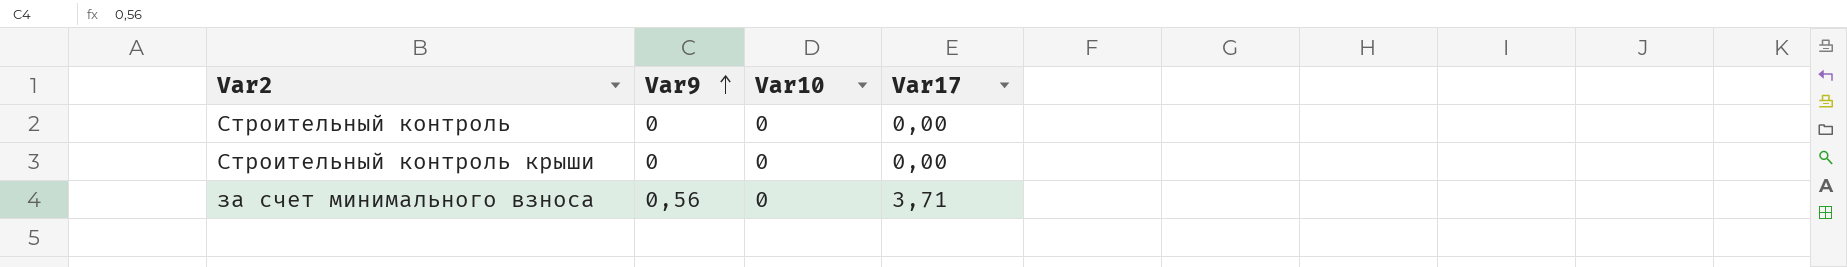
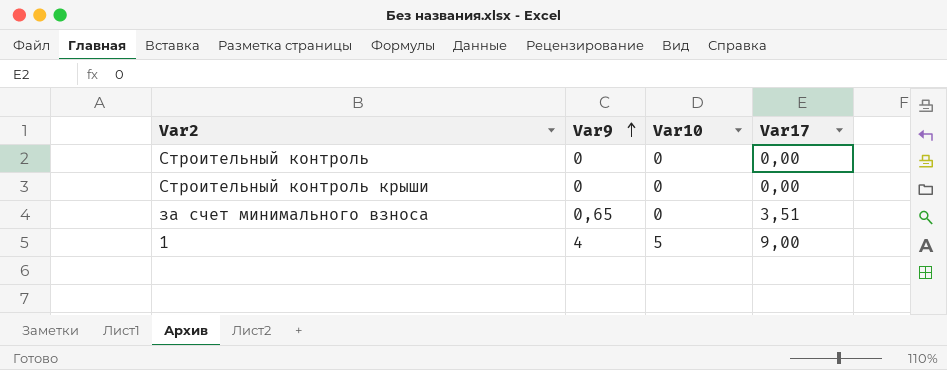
за счет минимального взноса | Var9: 0,56 -> 0,65
за счет минимального взноса | Var17: 3,71 -> 3,51
row 1: none -> 4 | 5 | 9,00

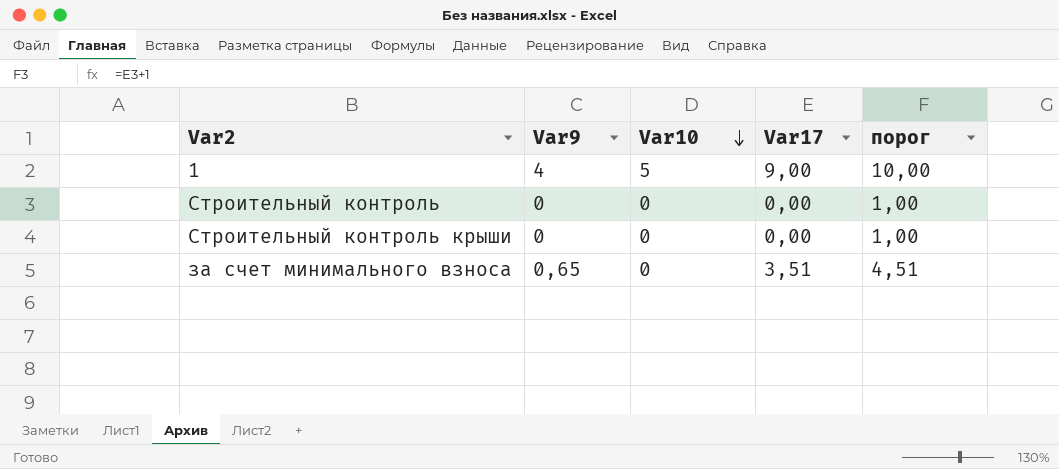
row order: Var9 ascending -> Var10 descending
column порог | formula: none -> [Var17] + 1

